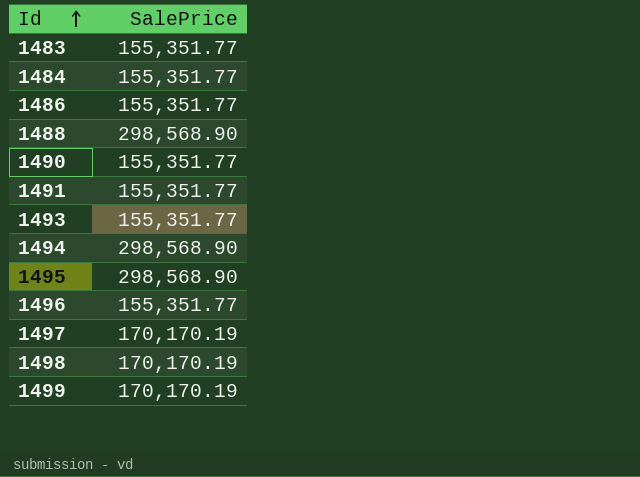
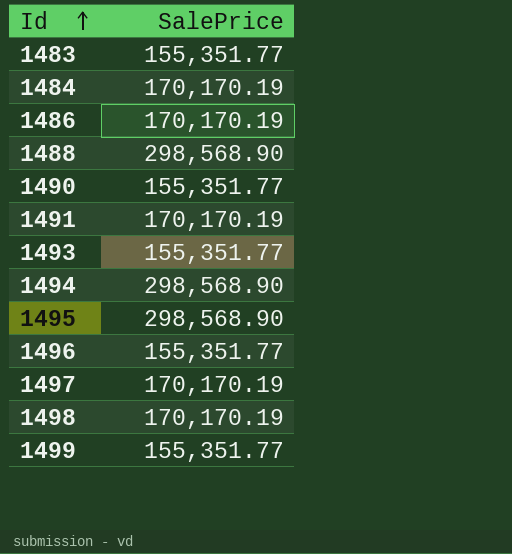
1484 | SalePrice: 155,351.77 -> 170,170.19
1486 | SalePrice: 155,351.77 -> 170,170.19
1491 | SalePrice: 155,351.77 -> 170,170.19
1499 | SalePrice: 170,170.19 -> 155,351.77

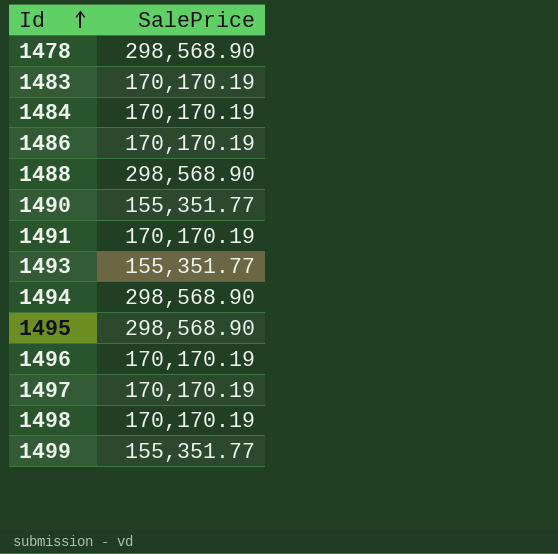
row 1478: none -> 298,568.90
1483 | SalePrice: 155,351.77 -> 170,170.19
1496 | SalePrice: 155,351.77 -> 170,170.19

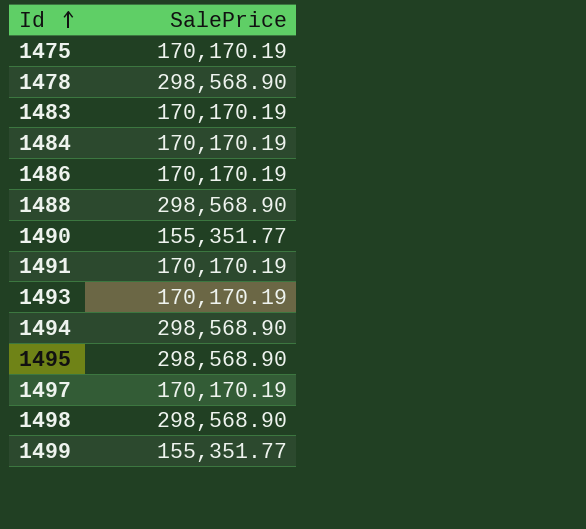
row 1496: 170,170.19 -> none
row 1475: none -> 170,170.19
1493 | SalePrice: 155,351.77 -> 170,170.19
1498 | SalePrice: 170,170.19 -> 298,568.90

